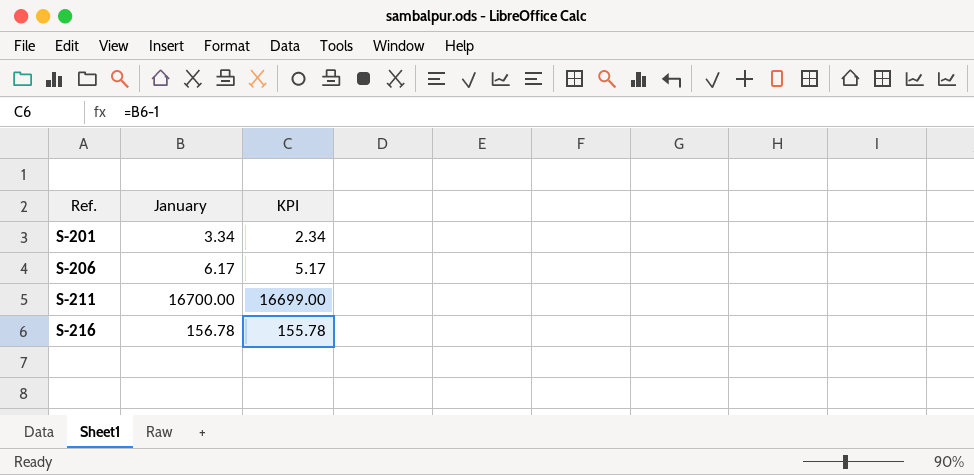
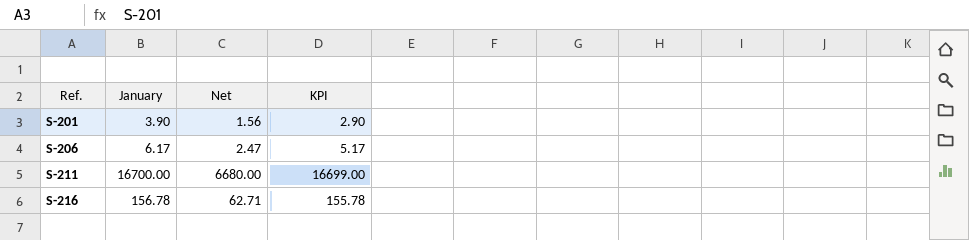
column Net | formula: none -> [January] * 0.4
S-201 | January: 3.34 -> 3.90
S-201 | KPI: 2.34 -> 2.90

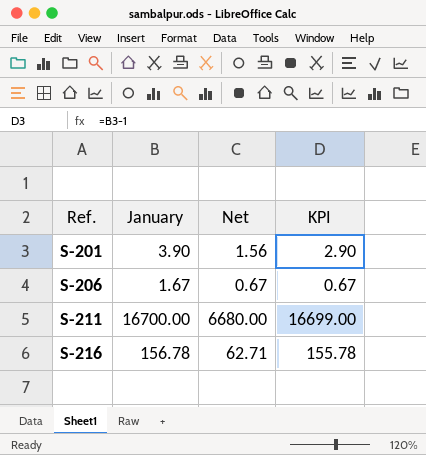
S-206 | January: 6.17 -> 1.67
S-206 | Net: 2.47 -> 0.67
S-206 | KPI: 5.17 -> 0.67

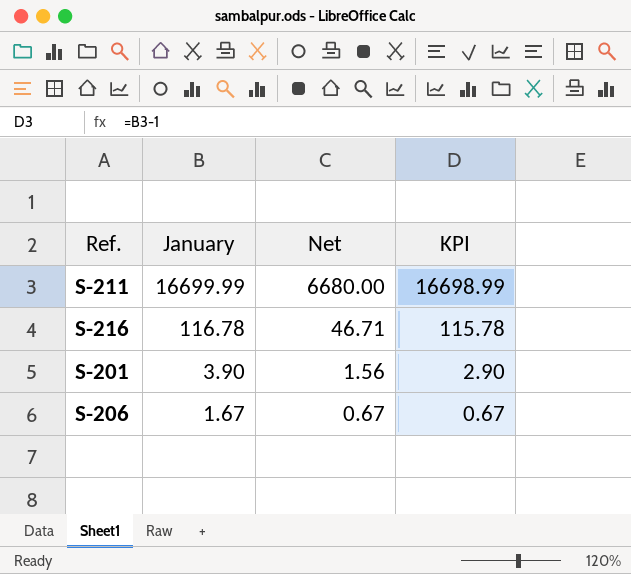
row order: Ref. ascending -> January descending
S-211 | January: 16700.00 -> 16699.99
S-211 | KPI: 16699.00 -> 16698.99
S-216 | January: 156.78 -> 116.78
S-216 | Net: 62.71 -> 46.71
S-216 | KPI: 155.78 -> 115.78

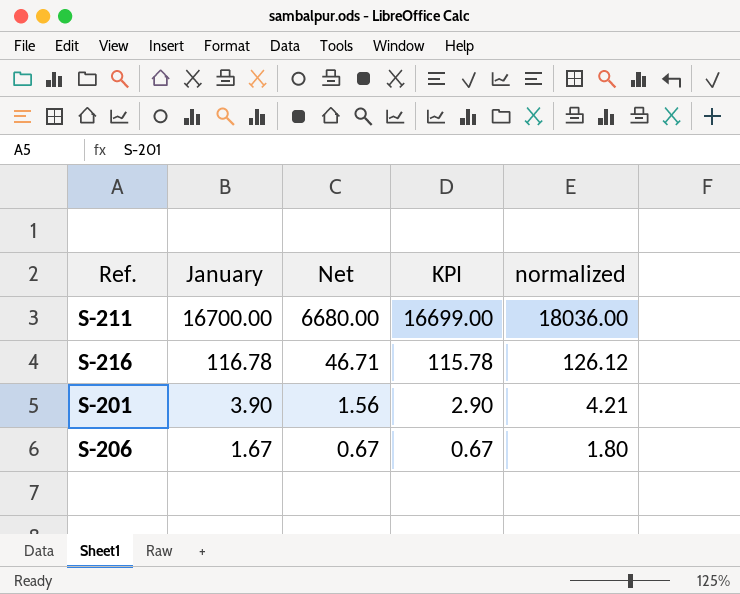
column normalized | formula: none -> [January] * 1.08
S-211 | January: 16699.99 -> 16700.00
S-211 | KPI: 16698.99 -> 16699.00

